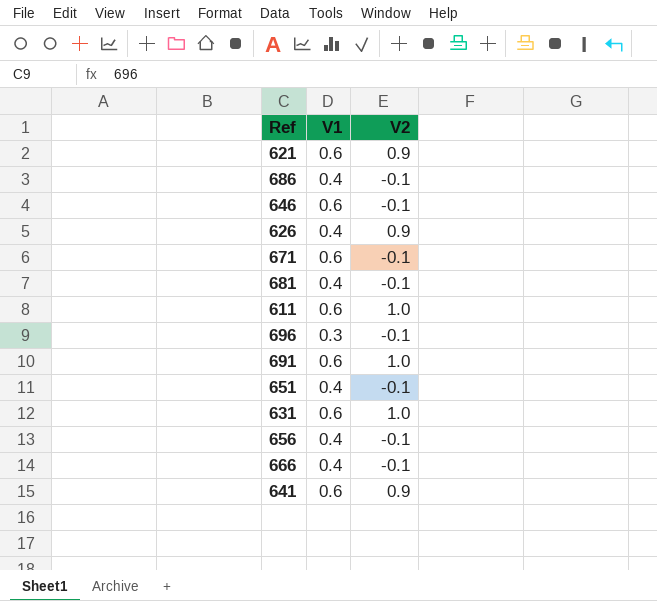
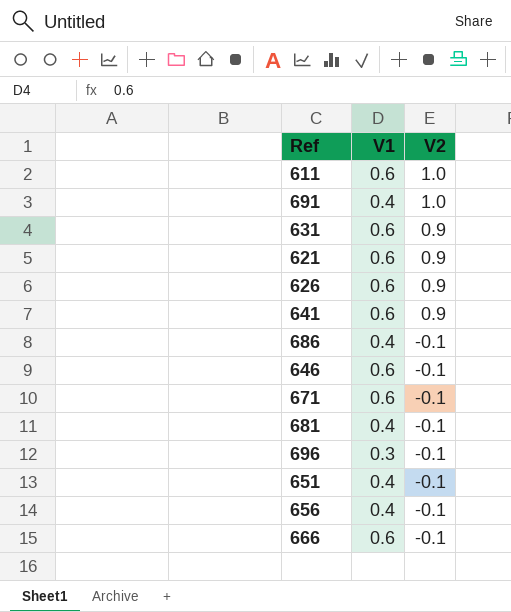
row order: none -> V2 descending
691 | V1: 0.6 -> 0.4
631 | V2: 1.0 -> 0.9
626 | V1: 0.4 -> 0.6
666 | V1: 0.4 -> 0.6

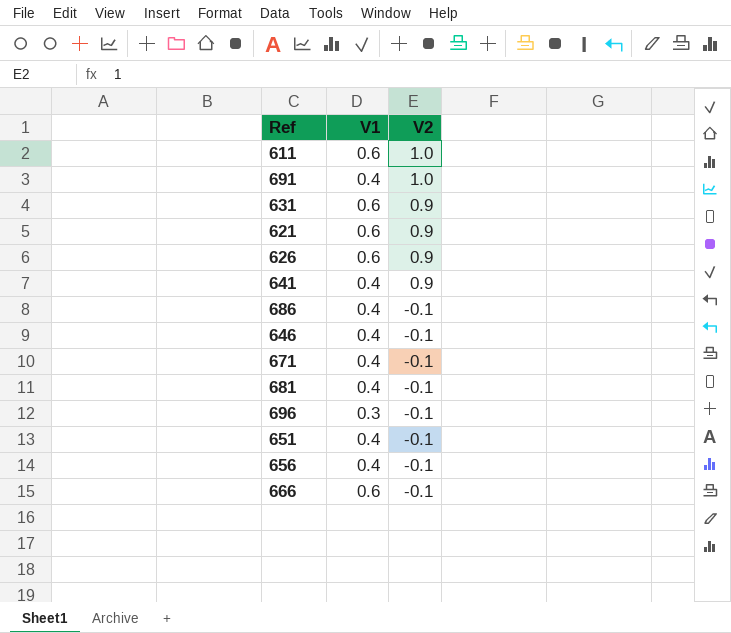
641 | V1: 0.6 -> 0.4
646 | V1: 0.6 -> 0.4
671 | V1: 0.6 -> 0.4

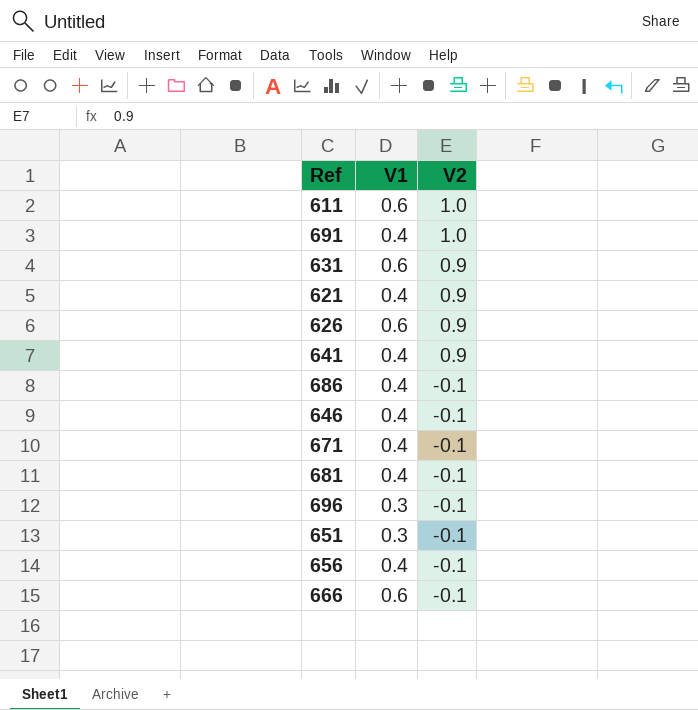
621 | V1: 0.6 -> 0.4
651 | V1: 0.4 -> 0.3

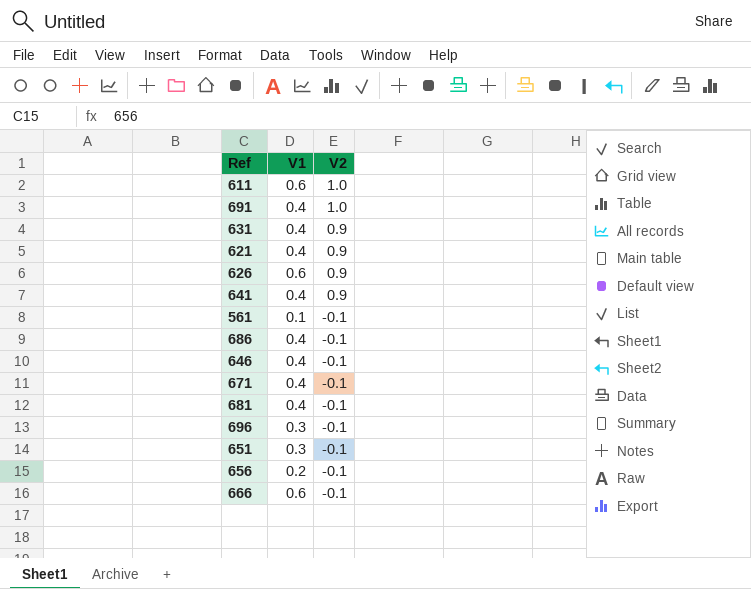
631 | V1: 0.6 -> 0.4
row 561: none -> 0.1 | -0.1
656 | V1: 0.4 -> 0.2

